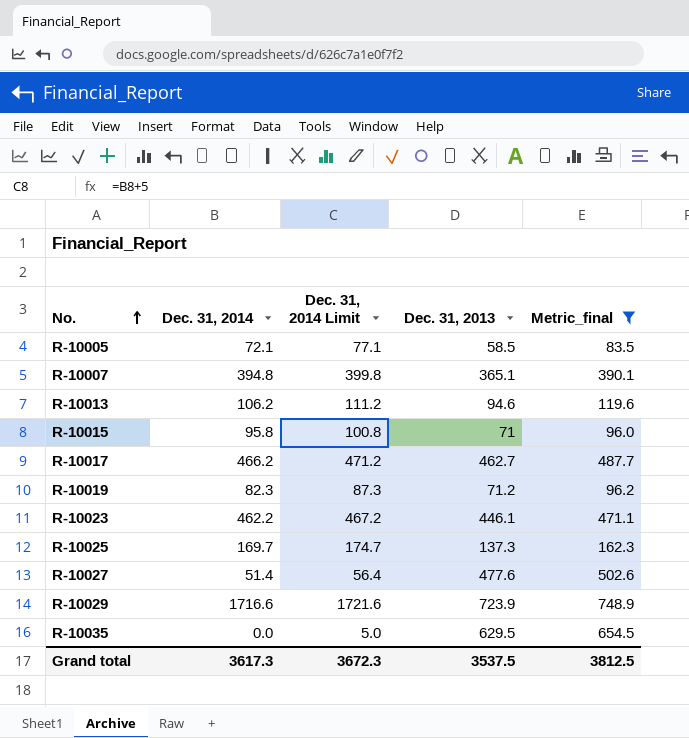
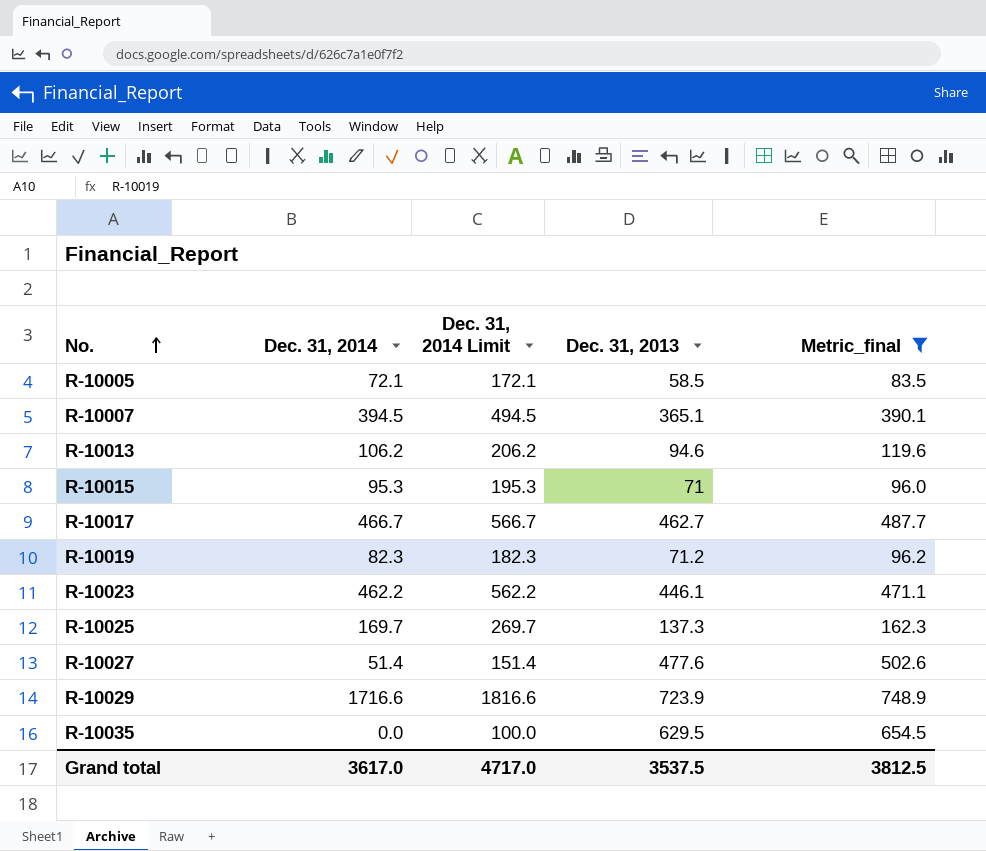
column Dec. 31, 2014 Limit | formula: [Dec. 31, 2014] + 5 -> [Dec. 31, 2014] + 100
R-10007 | Dec. 31, 2014: 394.8 -> 394.5
R-10015 | Dec. 31, 2014: 95.8 -> 95.3
R-10017 | Dec. 31, 2014: 466.2 -> 466.7
Grand total | Dec. 31, 2014: 3617.3 -> 3617.0
Grand total | Dec. 31, 2014 Limit: 3672.3 -> 4717.0

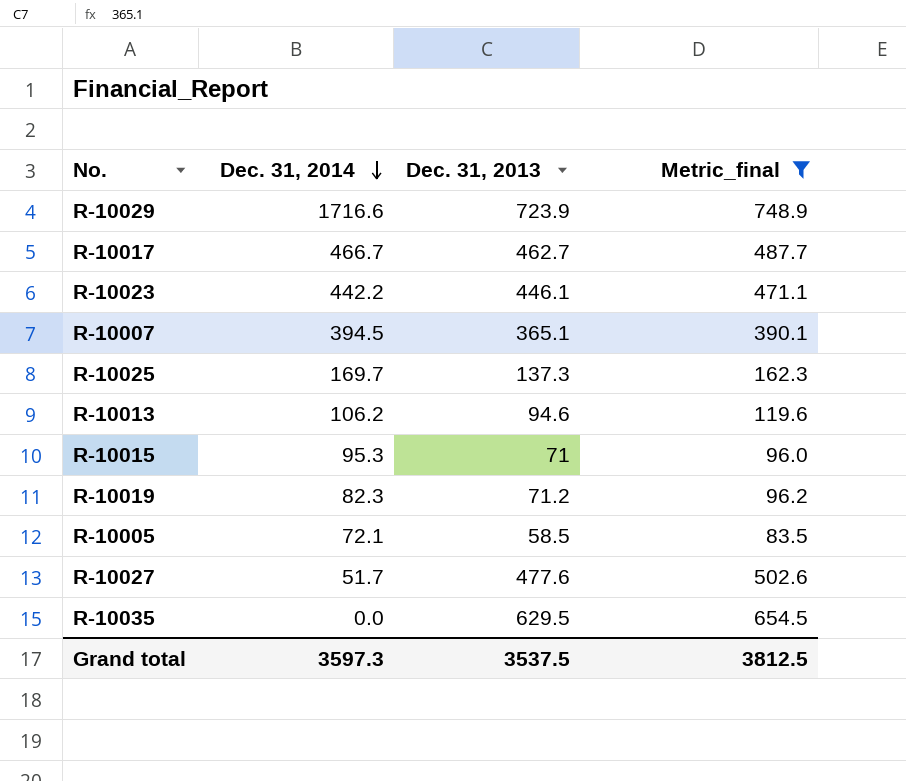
row order: No. ascending -> Dec. 31, 2014 descending
column Dec. 31, 2014 Limit | formula: [Dec. 31, 2014] + 100 -> none
R-10023 | Dec. 31, 2014: 462.2 -> 442.2
R-10027 | Dec. 31, 2014: 51.4 -> 51.7
Grand total | Dec. 31, 2014: 3617.0 -> 3597.3

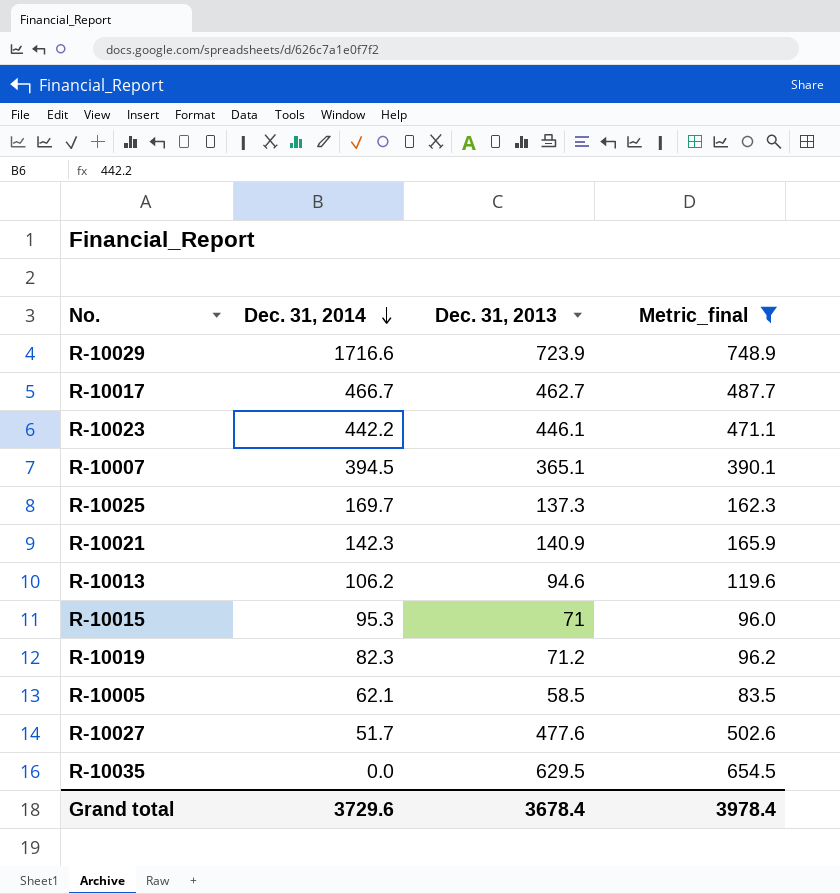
row R-10021: none -> 142.3 | 140.9 | 165.9
R-10005 | Dec. 31, 2014: 72.1 -> 62.1
Grand total | Dec. 31, 2014: 3597.3 -> 3729.6
Grand total | Dec. 31, 2013: 3537.5 -> 3678.4
Grand total | Metric_final: 3812.5 -> 3978.4

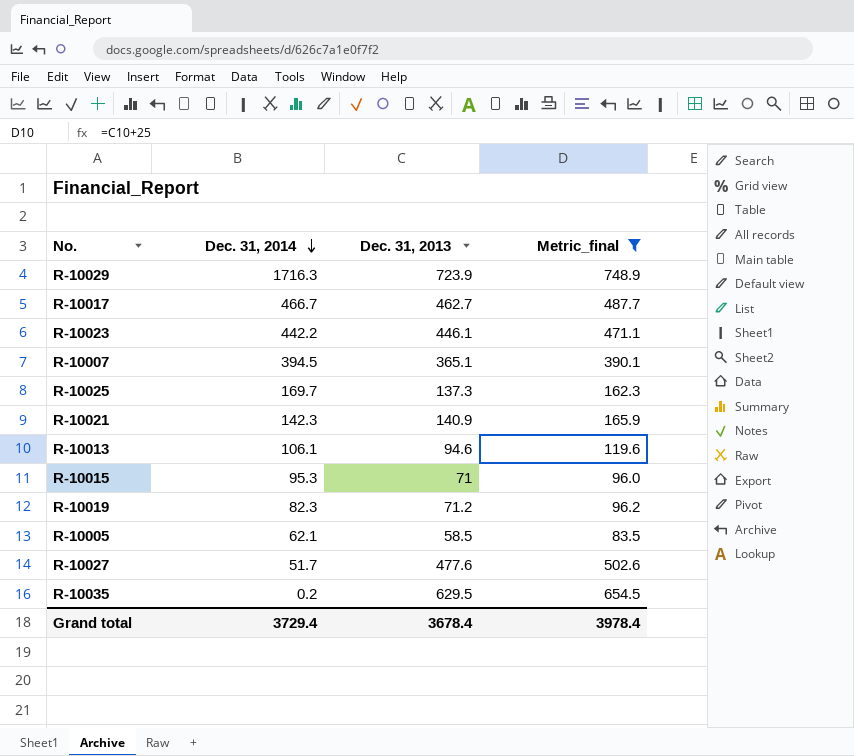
R-10029 | Dec. 31, 2014: 1716.6 -> 1716.3
R-10013 | Dec. 31, 2014: 106.2 -> 106.1
R-10035 | Dec. 31, 2014: 0.0 -> 0.2
Grand total | Dec. 31, 2014: 3729.6 -> 3729.4

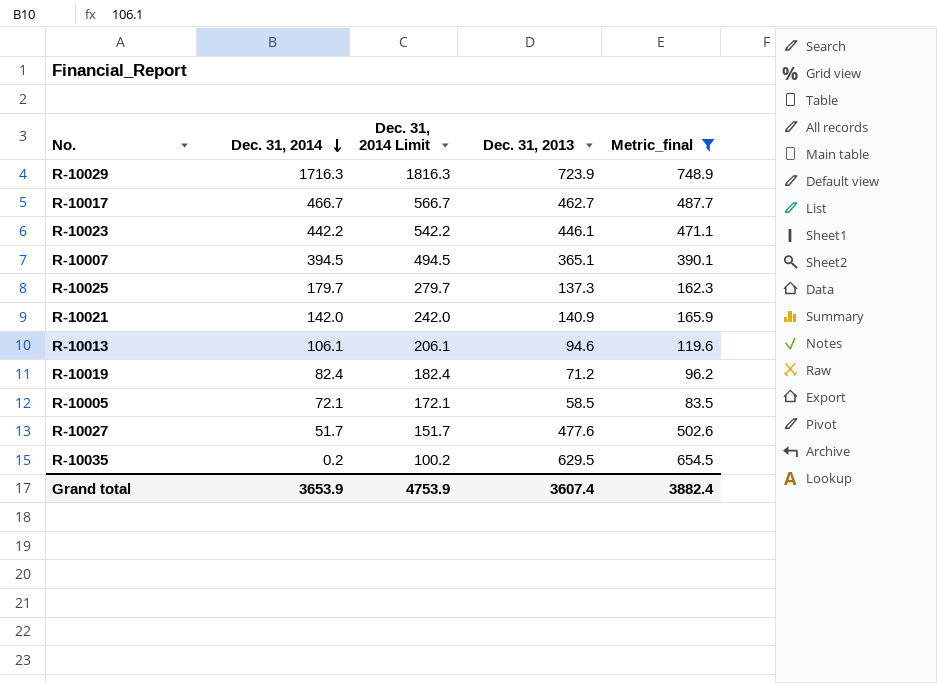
column Dec. 31, 2014 Limit | formula: none -> [Dec. 31, 2014] + 100
row R-10015: 95.3 | 71 | 96.0 -> none
R-10025 | Dec. 31, 2014: 169.7 -> 179.7
R-10021 | Dec. 31, 2014: 142.3 -> 142.0
R-10019 | Dec. 31, 2014: 82.3 -> 82.4
R-10005 | Dec. 31, 2014: 62.1 -> 72.1
Grand total | Dec. 31, 2014: 3729.4 -> 3653.9
Grand total | Dec. 31, 2013: 3678.4 -> 3607.4
Grand total | Metric_final: 3978.4 -> 3882.4

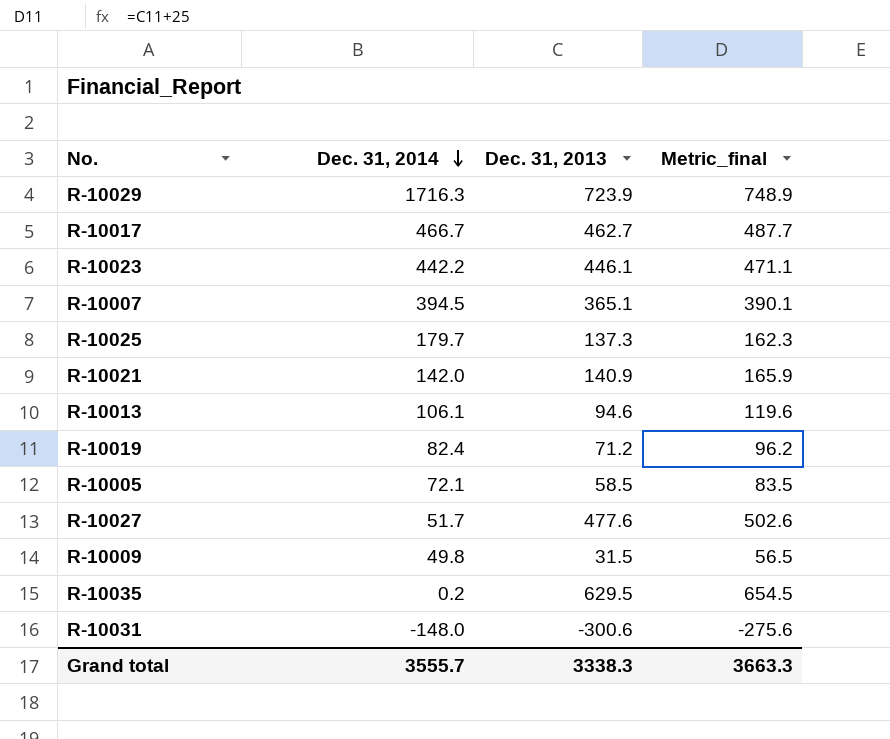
filter: Metric_final >= 83.5 -> none
column Dec. 31, 2014 Limit | formula: [Dec. 31, 2014] + 100 -> none
Grand total | Dec. 31, 2014: 3653.9 -> 3555.7
Grand total | Dec. 31, 2013: 3607.4 -> 3338.3
Grand total | Metric_final: 3882.4 -> 3663.3

